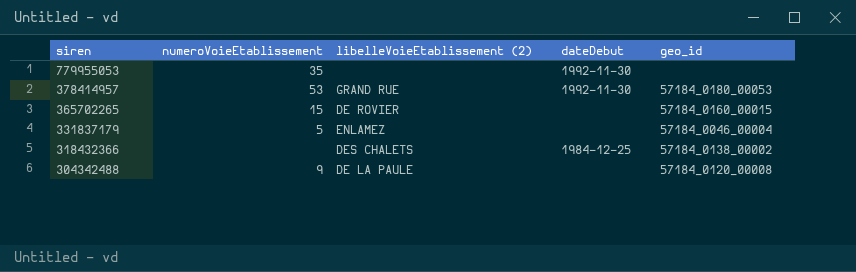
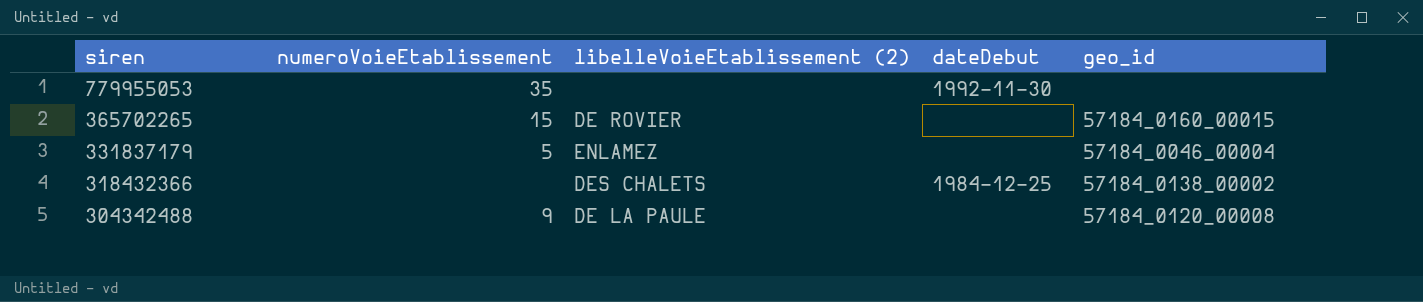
row 378414957: 53 | GRAND RUE | 1992-11-30 | 57184_0180_00053 -> none

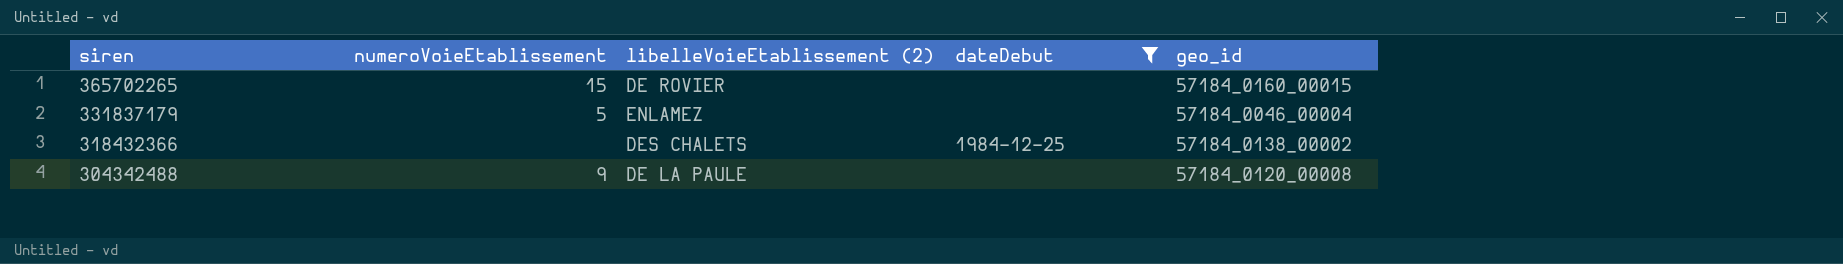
filter: none -> dateDebut != 1992-11-30

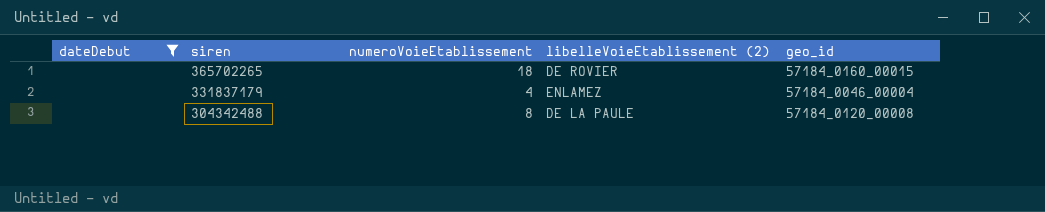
column dateDebut | position: 4 -> 1
row 318432366: none | DES CHALETS | 1984-12-25 | 57184_0138_00002 -> none
365702265 | numeroVoieEtablissement: 15 -> 18
331837179 | numeroVoieEtablissement: 5 -> 4
304342488 | numeroVoieEtablissement: 9 -> 8

